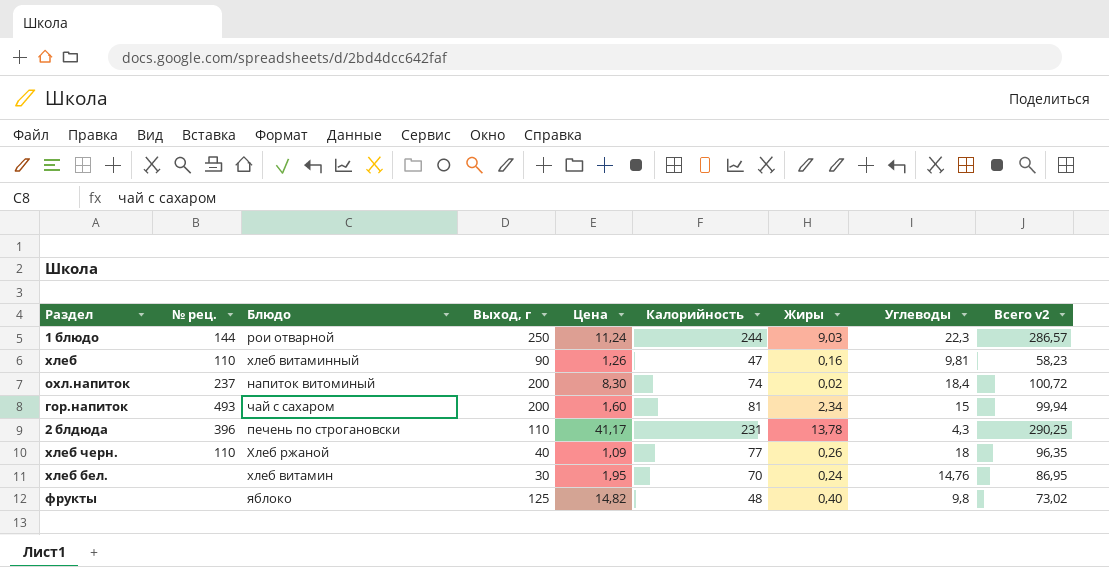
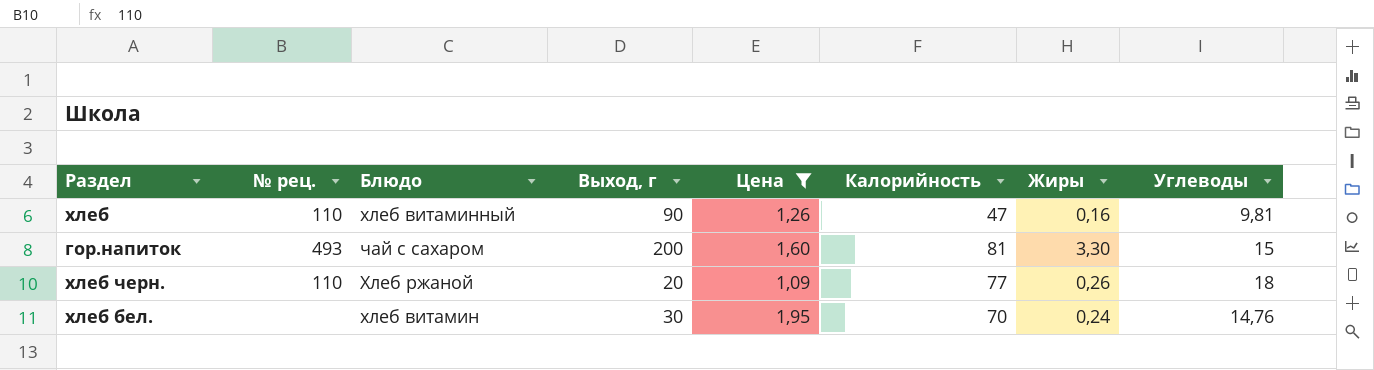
filter: none -> Цена <= 1,95
column Всего v2 | formula: [Цена] + [Калорийность] + [Жиры] + [Углеводы] -> none
гор.напиток | Жиры: 2,34 -> 3,30
хлеб черн. | Выход, г: 40 -> 20

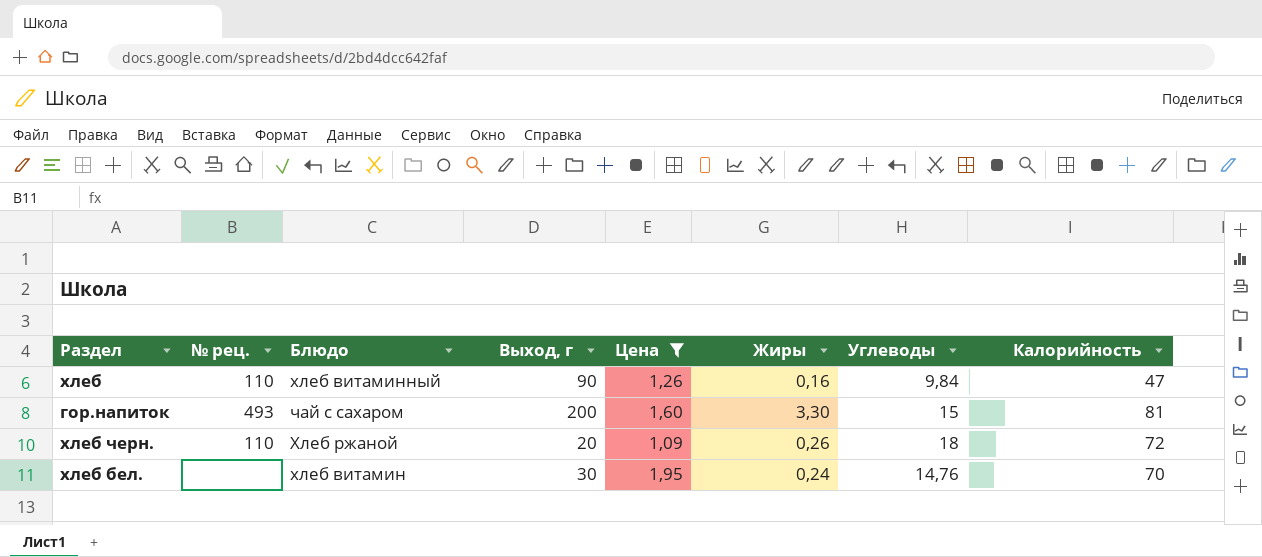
column Калорийность | position: 6 -> 8
хлеб | Углеводы: 9,81 -> 9,84
хлеб черн. | Калорийность: 77 -> 72

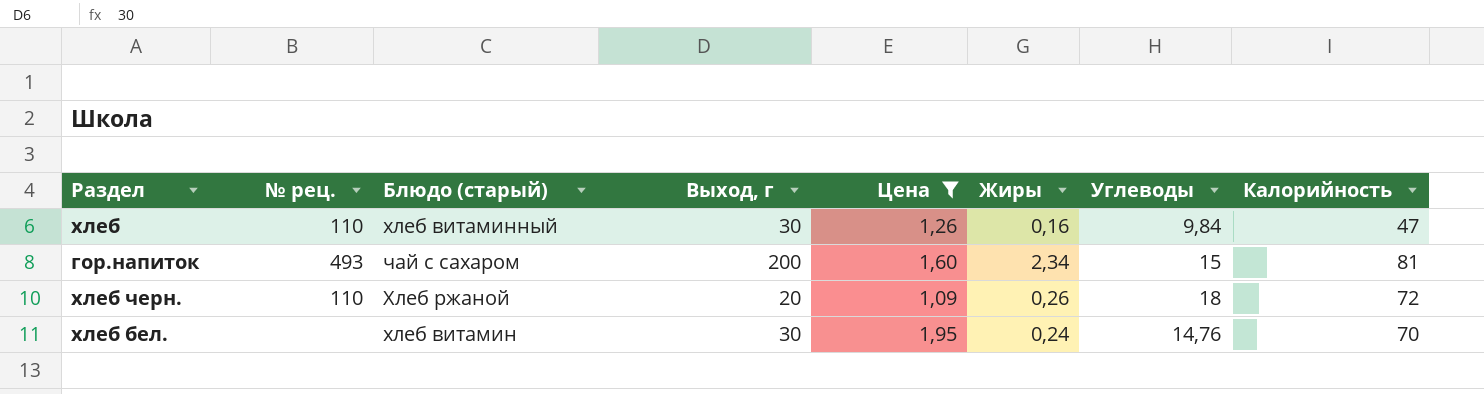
column name: Блюдо -> Блюдо (старый)
хлеб | Выход, г: 90 -> 30
гор.напиток | Жиры: 3,30 -> 2,34

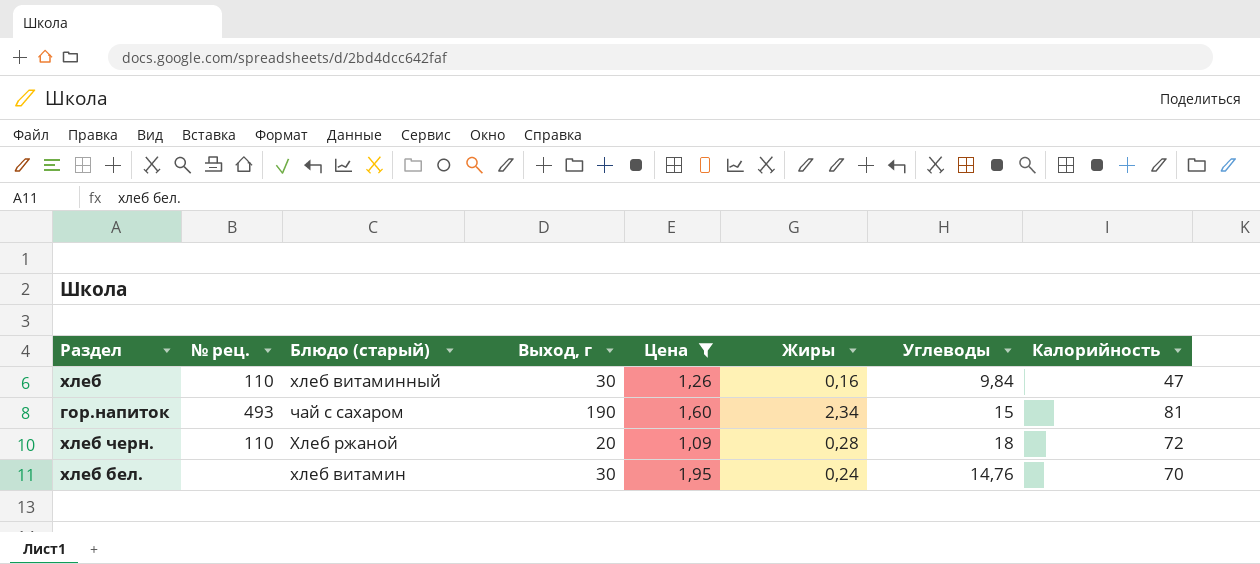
гор.напиток | Выход, г: 200 -> 190
хлеб черн. | Жиры: 0,26 -> 0,28

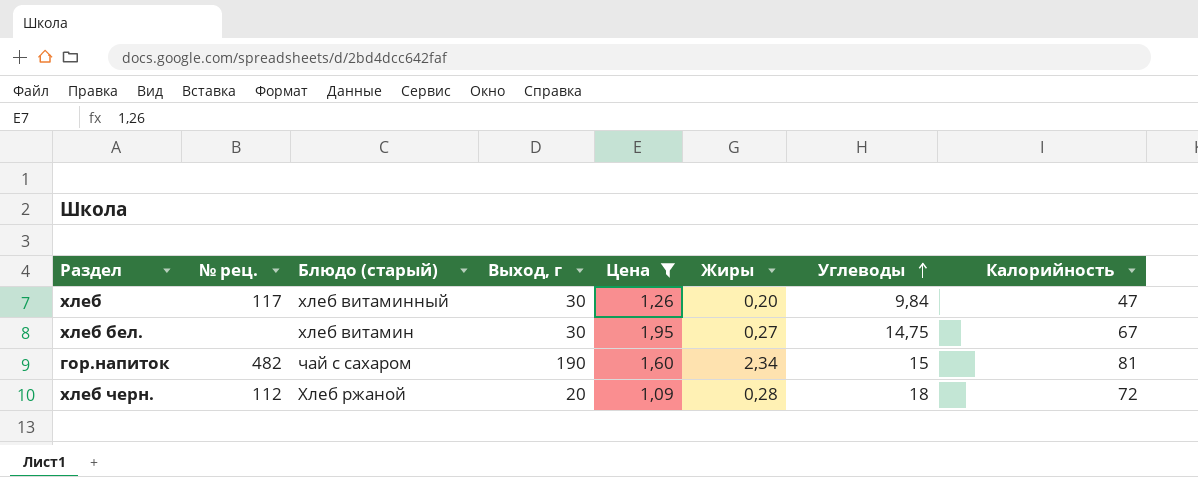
row order: none -> Углеводы ascending
хлеб | № рец.: 110 -> 117
хлеб | Жиры: 0,16 -> 0,20
хлеб бел. | Жиры: 0,24 -> 0,27
хлеб бел. | Углеводы: 14,76 -> 14,75
хлеб бел. | Калорийность: 70 -> 67
гор.напиток | № рец.: 493 -> 482
хлеб черн. | № рец.: 110 -> 112

